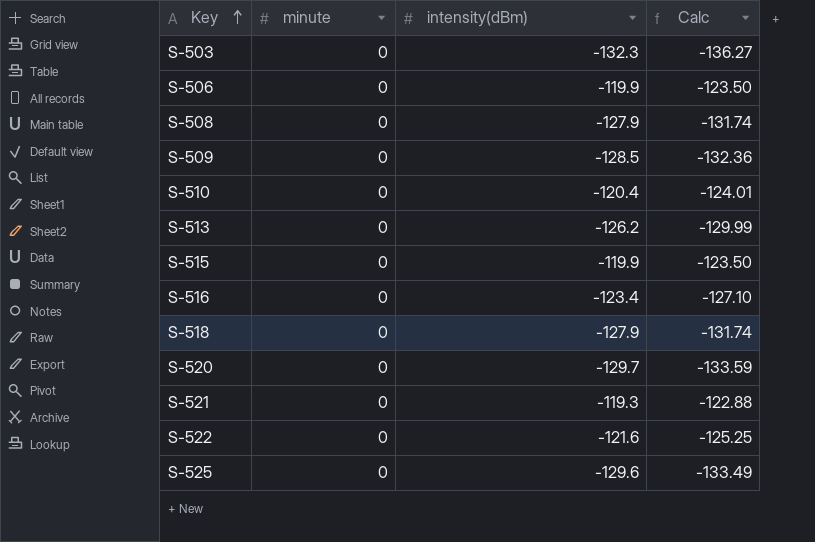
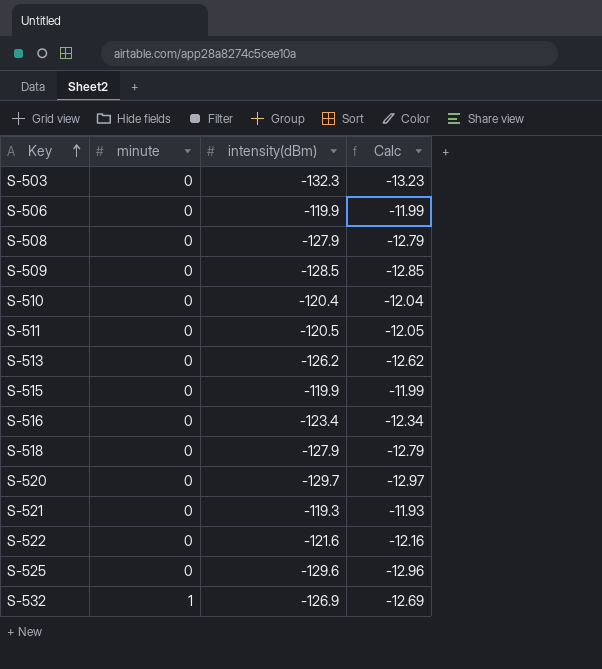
column Calc | formula: [intensity(dBm)] * 1.03 -> [intensity(dBm)] * 0.1
row S-511: none -> 0 | -120.5 | -12.05
row S-532: none -> 1 | -126.9 | -12.69

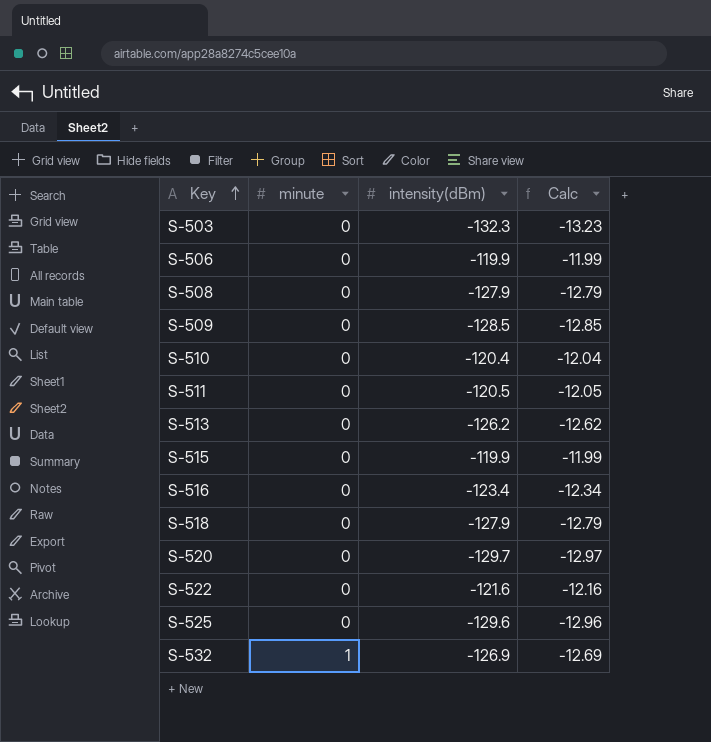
row S-521: 0 | -119.3 | -11.93 -> none

